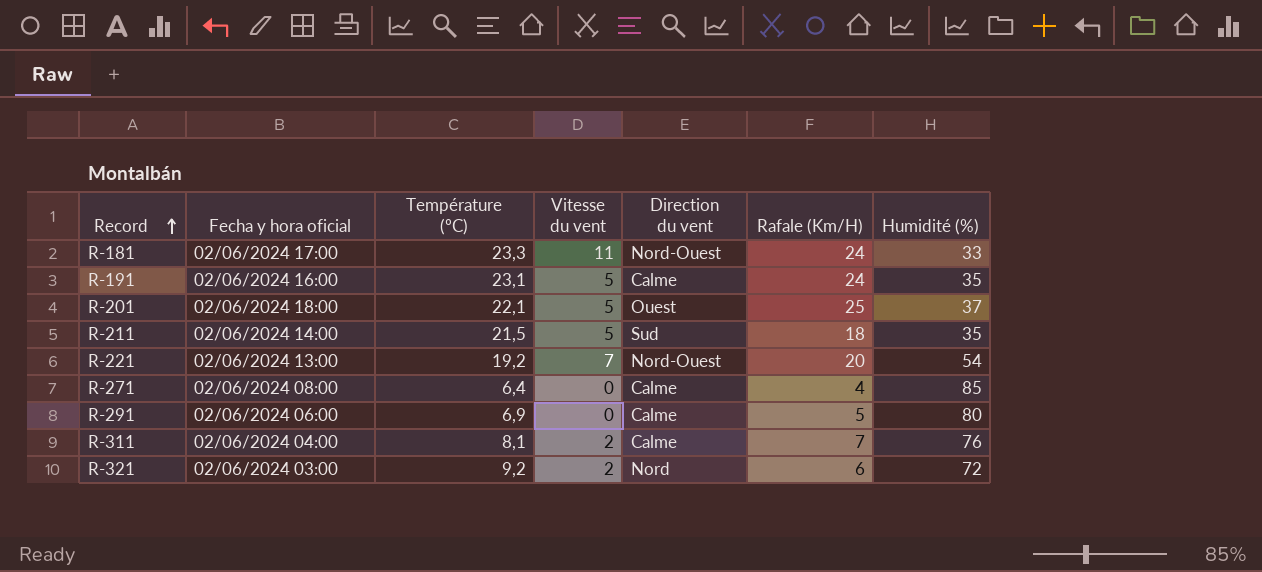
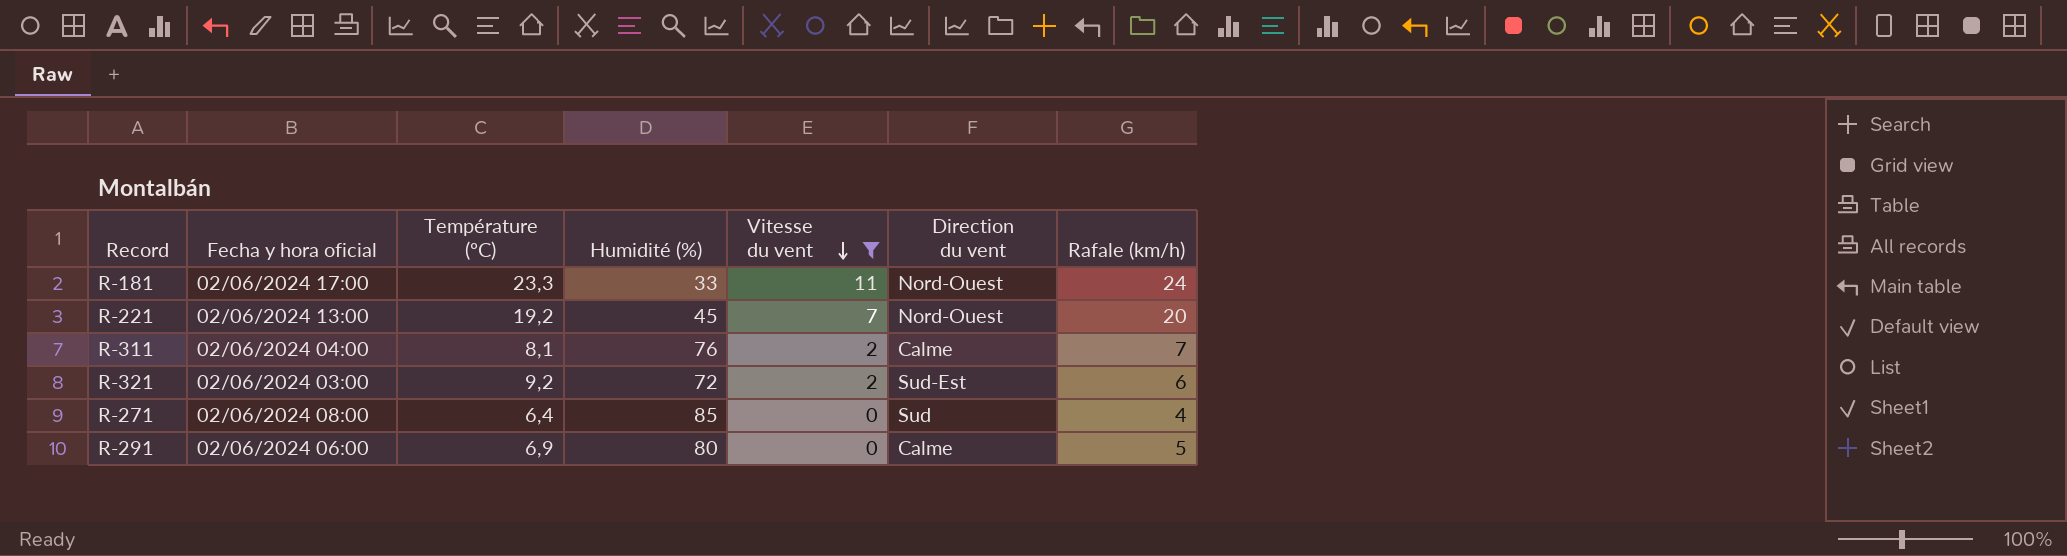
filter: none -> Vitesse du vent != 5
row order: Record ascending -> Vitesse du vent descending
column Humidité (%) | position: 7 -> 4
column name: Rafale (Km/H) -> Rafale (km/h)
R-221 | Humidité (%): 54 -> 45
R-321 | Direction du vent: Nord -> Sud-Est
R-271 | Direction du vent: Calme -> Sud

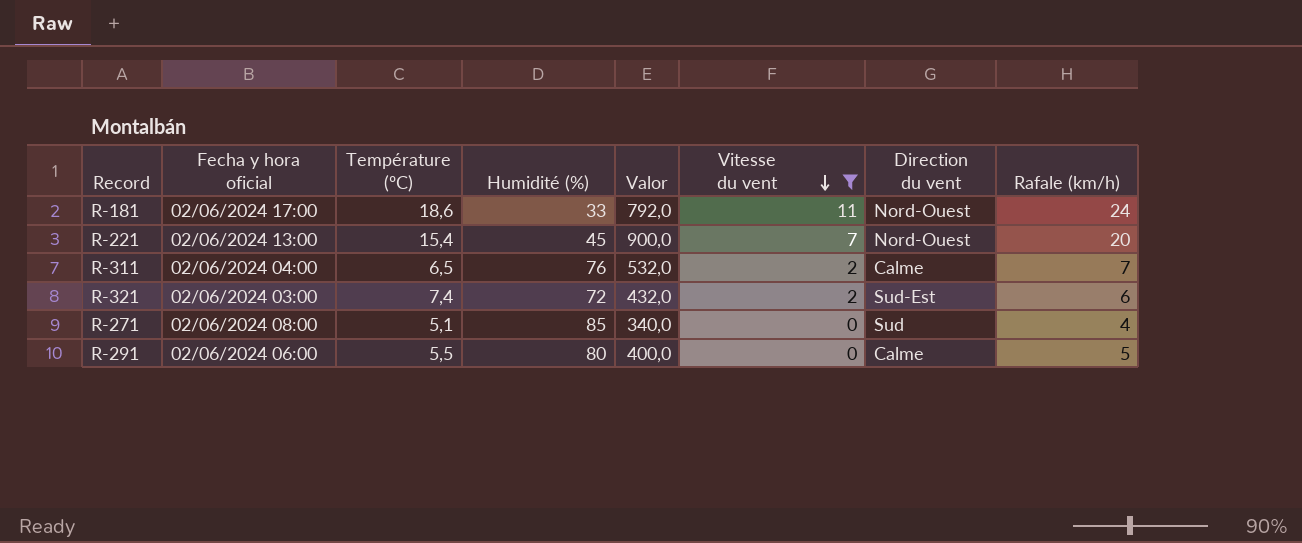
column Valor | formula: none -> [Humidité (%)] * [Rafale (km/h)]
R-181 | Température (ºC): 23,3 -> 18,6
R-221 | Température (ºC): 19,2 -> 15,4
R-311 | Température (ºC): 8,1 -> 6,5
R-321 | Température (ºC): 9,2 -> 7,4
R-271 | Température (ºC): 6,4 -> 5,1
R-291 | Température (ºC): 6,9 -> 5,5

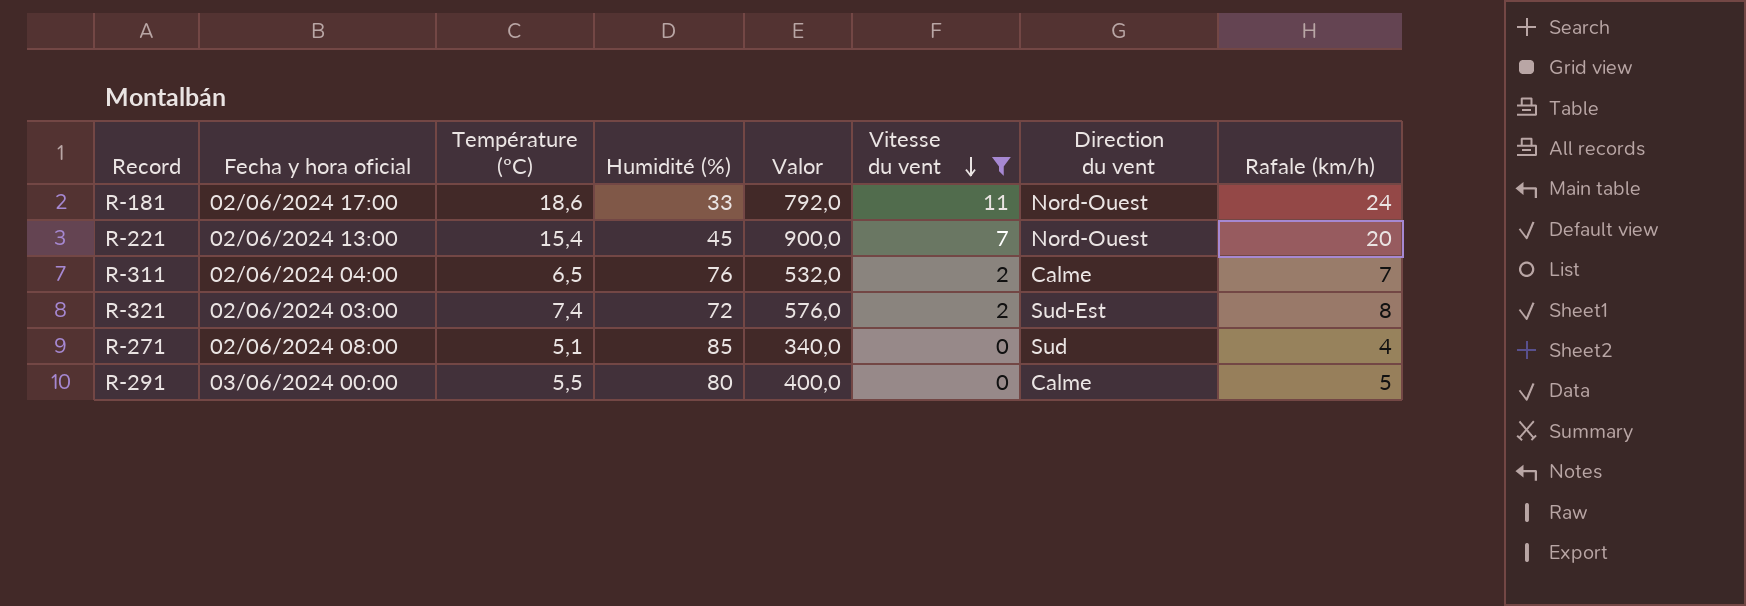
R-321 | Valor: 432,0 -> 576,0
R-321 | Rafale (km/h): 6 -> 8
R-291 | Fecha y hora oficial: 02/06/2024 06:00 -> 03/06/2024 00:00

